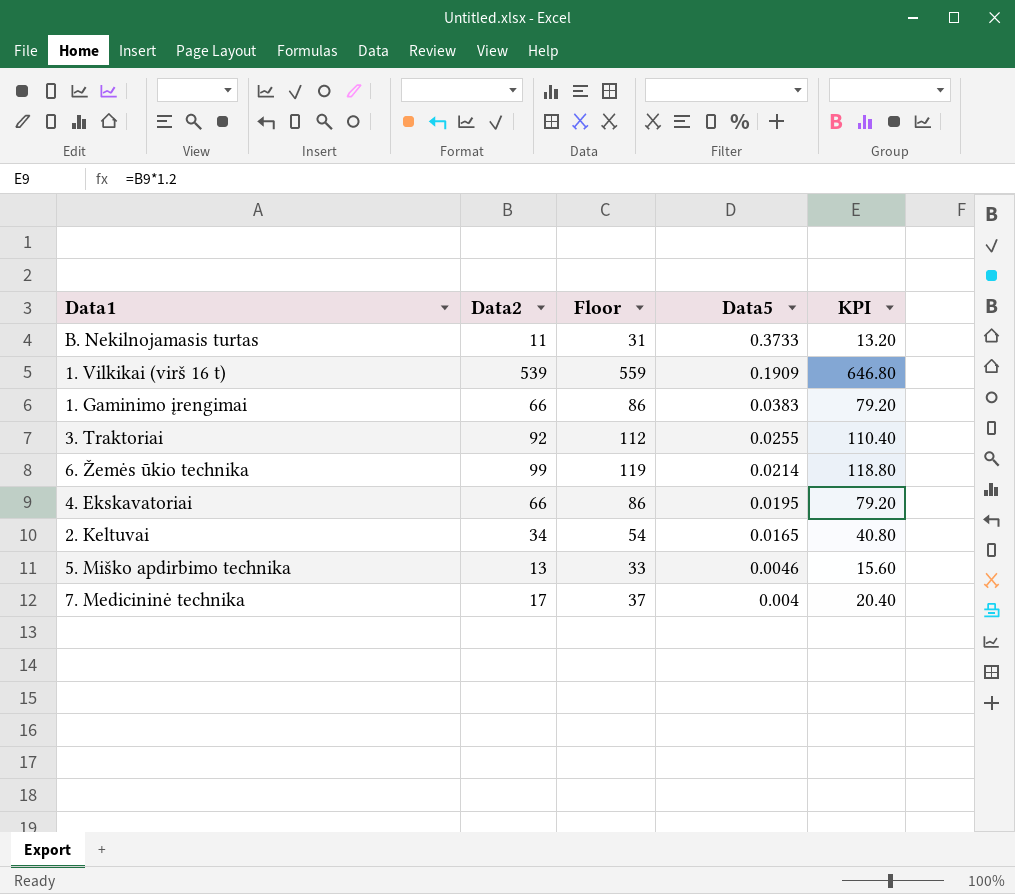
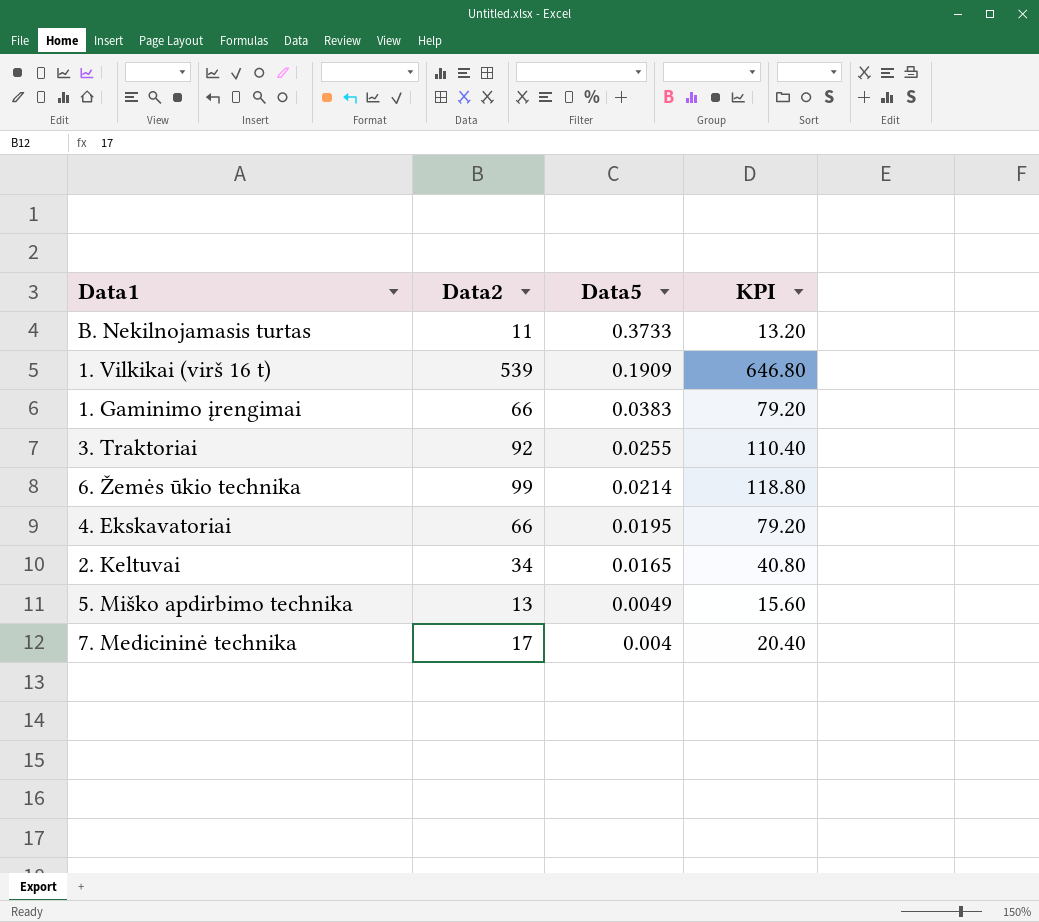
column Floor | formula: [Data2] + 20 -> none
5. Miško apdirbimo technika | Data5: 0.0046 -> 0.0049

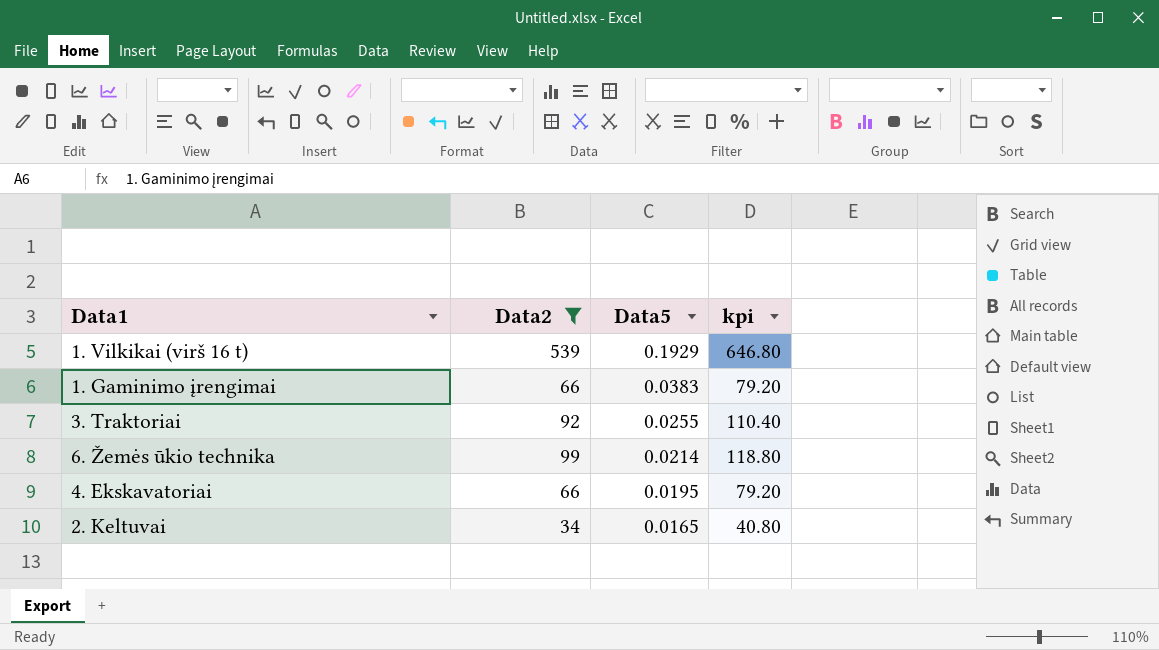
filter: none -> Data2 >= 34
column name: KPI -> kpi
1. Vilkikai (virš 16 t) | Data5: 0.1909 -> 0.1929

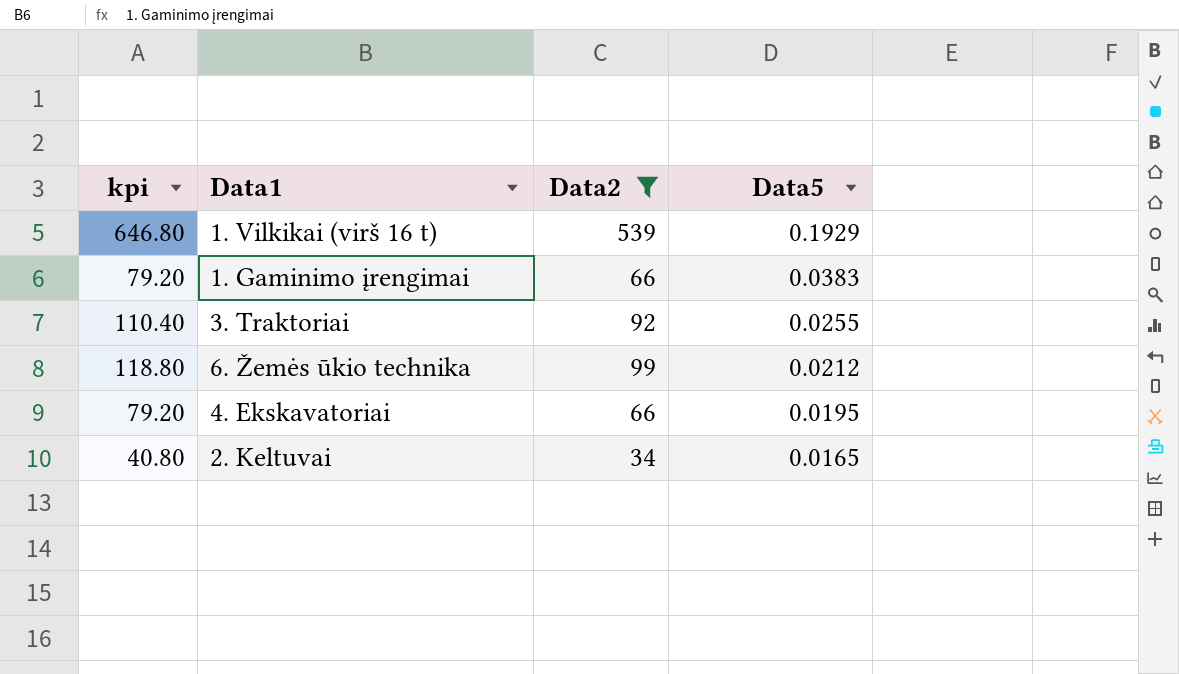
column kpi | position: 4 -> 1
6. Žemės ūkio technika | Data5: 0.0214 -> 0.0212

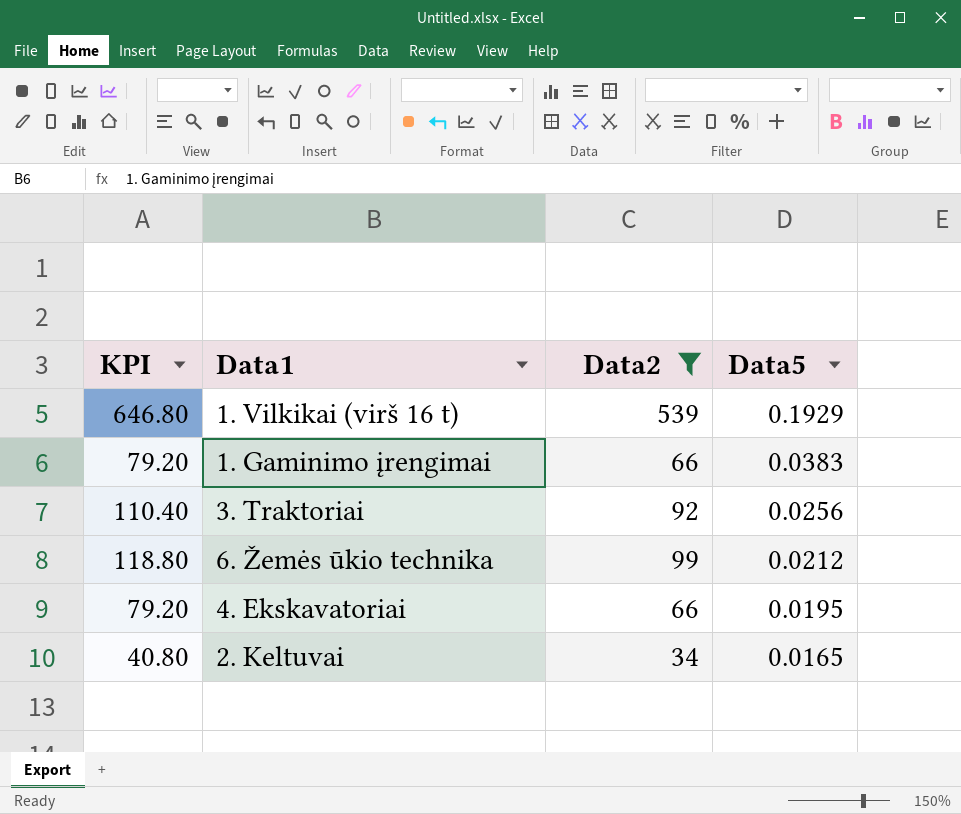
column name: kpi -> KPI
3. Traktoriai | Data5: 0.0255 -> 0.0256

